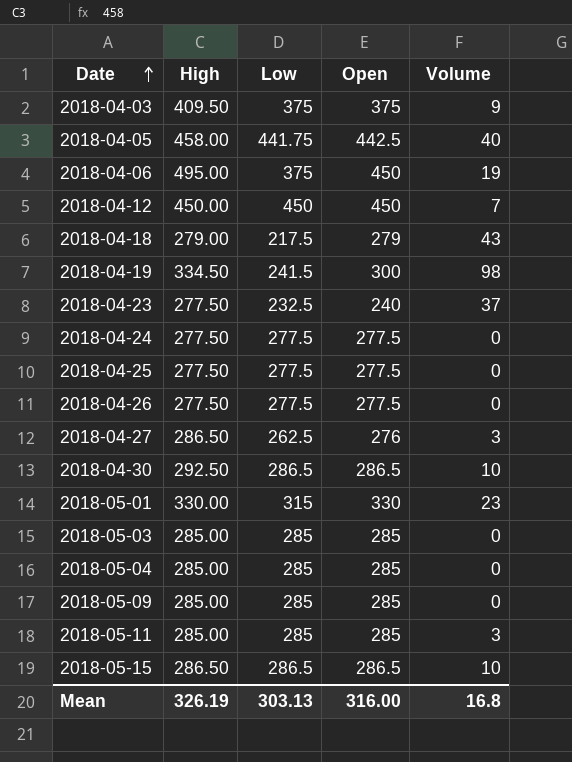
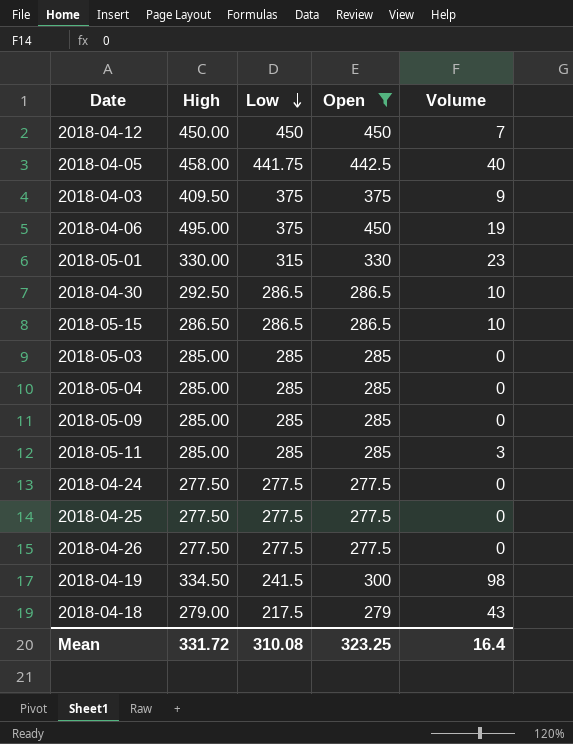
filter: none -> Open >= 277.5
row order: Date ascending -> Low descending
Mean | High: 326.19 -> 331.72
Mean | Low: 303.13 -> 310.08
Mean | Open: 316.00 -> 323.25
Mean | Volume: 16.8 -> 16.4

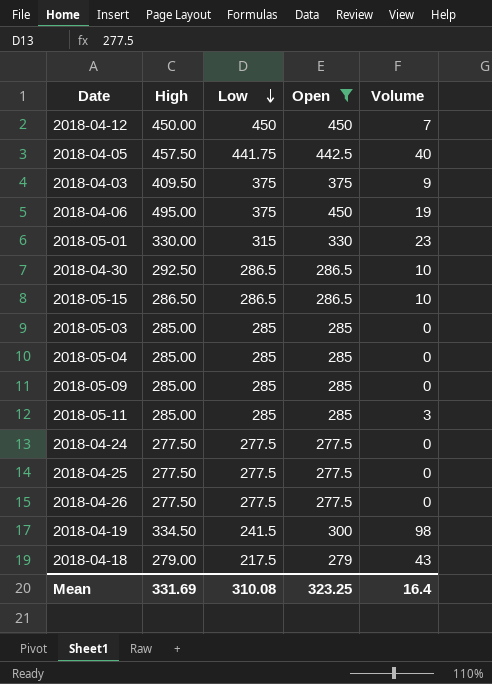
2018-04-05 | High: 458.00 -> 457.50
Mean | High: 331.72 -> 331.69

